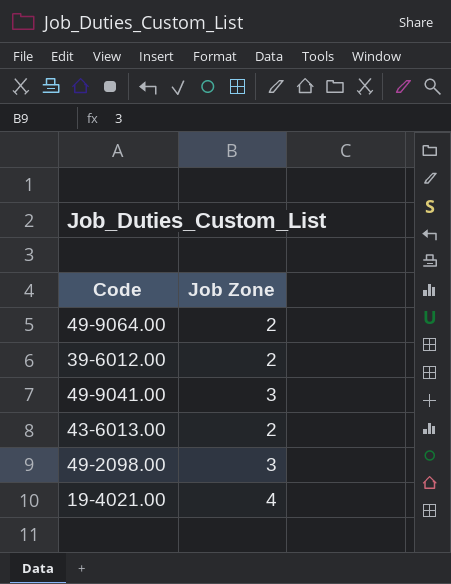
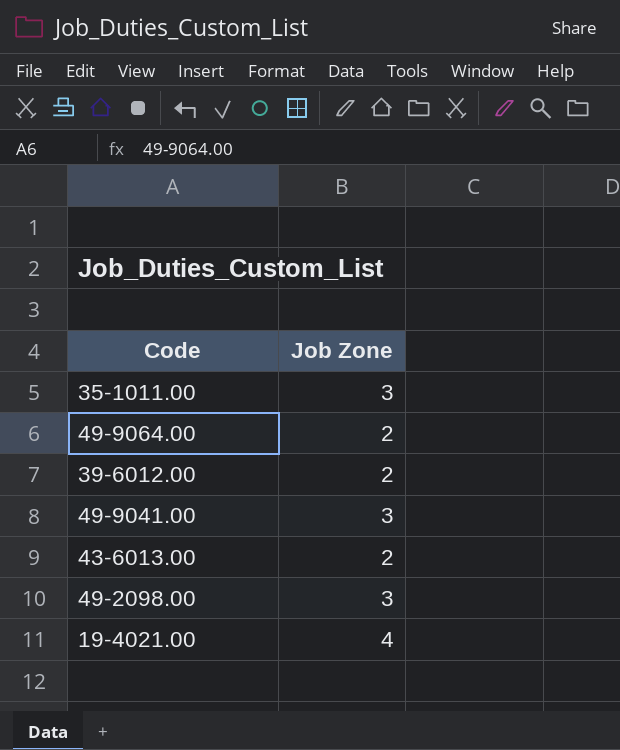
row 35-1011.00: none -> 3

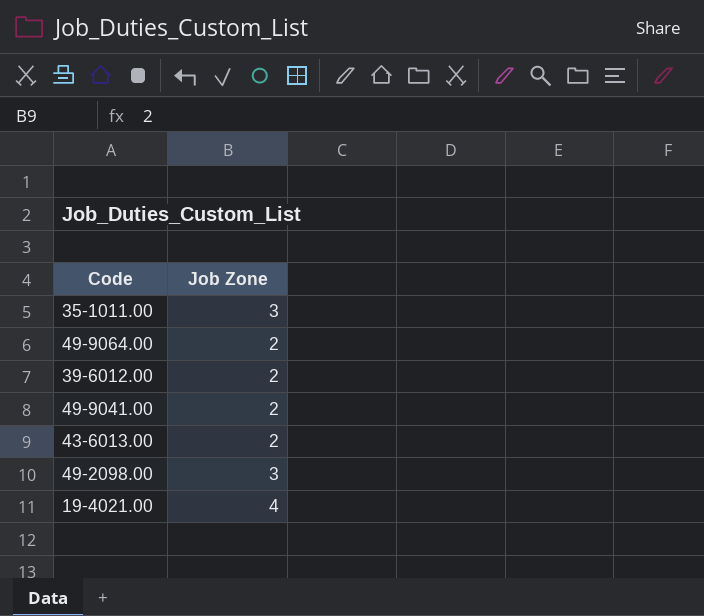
49-9041.00 | Job Zone: 3 -> 2

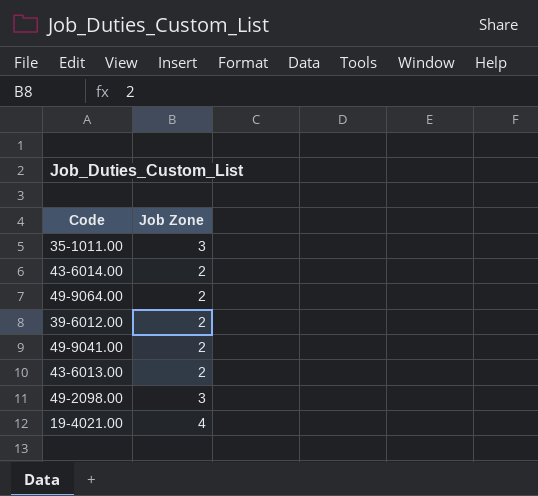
row 43-6014.00: none -> 2

